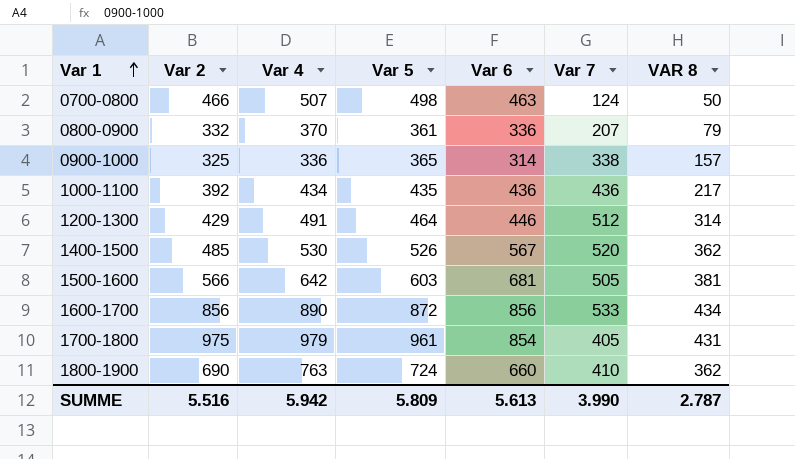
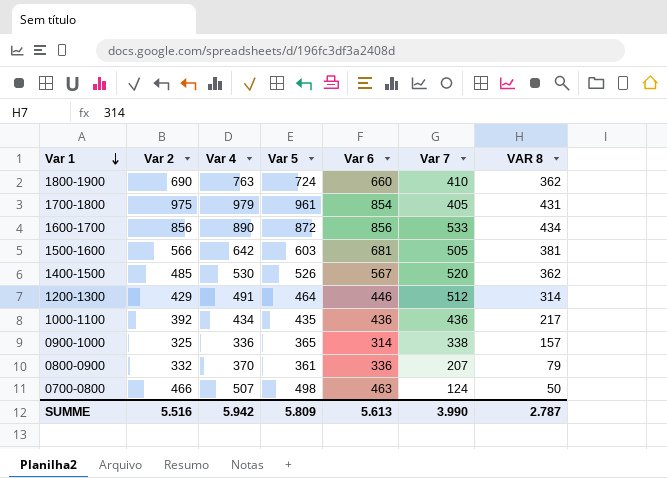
row order: Var 1 ascending -> Var 1 descending

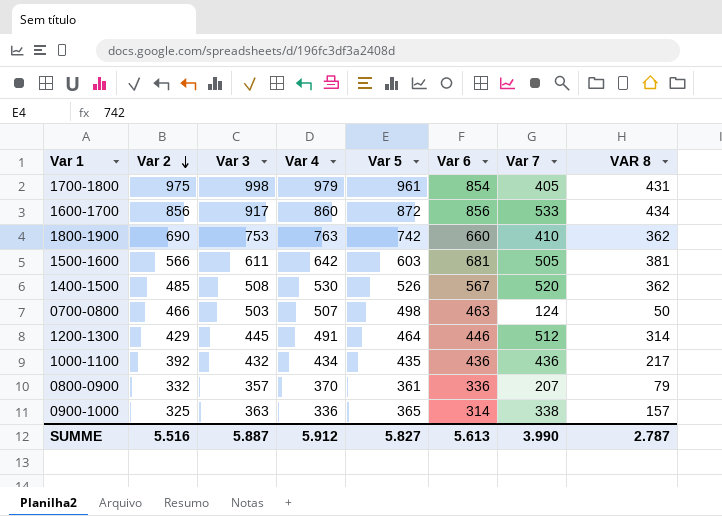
row order: Var 1 descending -> Var 2 descending
column Var 3 | position: none -> 3
1600-1700 | Var 4: 890 -> 860
1800-1900 | Var 5: 724 -> 742
SUMME | Var 4: 5.942 -> 5.912
SUMME | Var 5: 5.809 -> 5.827

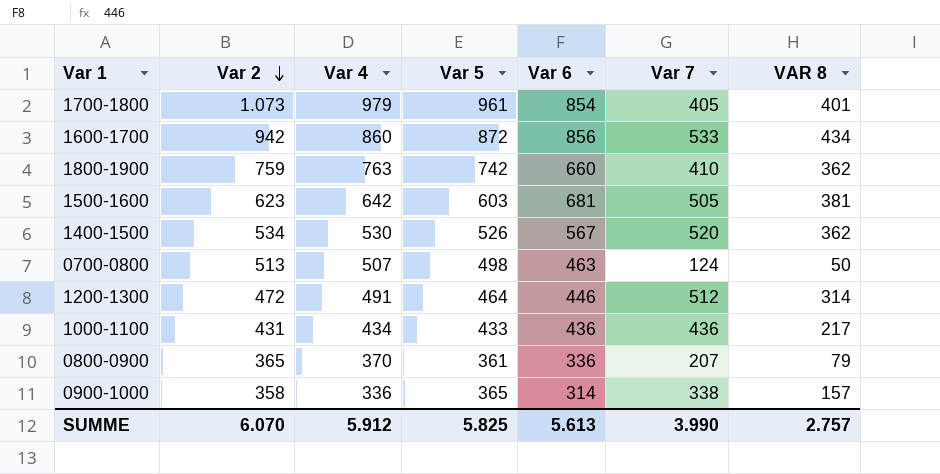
column Var 3 | position: 3 -> none
1700-1800 | Var 2: 975 -> 1.073
1700-1800 | VAR 8: 431 -> 401
1600-1700 | Var 2: 856 -> 942
1800-1900 | Var 2: 690 -> 759
1500-1600 | Var 2: 566 -> 623
1400-1500 | Var 2: 485 -> 534
0700-0800 | Var 2: 466 -> 513
1200-1300 | Var 2: 429 -> 472
1000-1100 | Var 2: 392 -> 431
1000-1100 | Var 5: 435 -> 433
0800-0900 | Var 2: 332 -> 365
0900-1000 | Var 2: 325 -> 358
SUMME | Var 2: 5.516 -> 6.070
SUMME | Var 5: 5.827 -> 5.825
SUMME | VAR 8: 2.787 -> 2.757

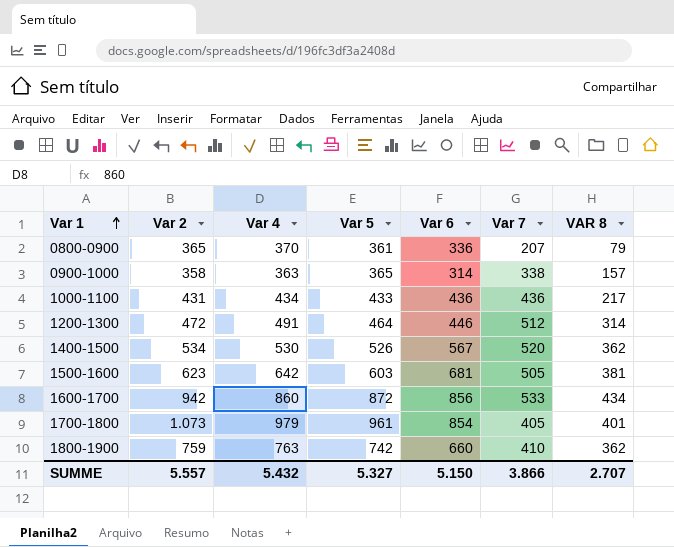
row order: Var 2 descending -> Var 1 ascending
row 0700-0800: 513 | 507 | 498 | 463 | 124 | 50 -> none
0900-1000 | Var 4: 336 -> 363
SUMME | Var 2: 6.070 -> 5.557
SUMME | Var 4: 5.912 -> 5.432
SUMME | Var 5: 5.825 -> 5.327
SUMME | Var 6: 5.613 -> 5.150
SUMME | Var 7: 3.990 -> 3.866
SUMME | VAR 8: 2.757 -> 2.707

